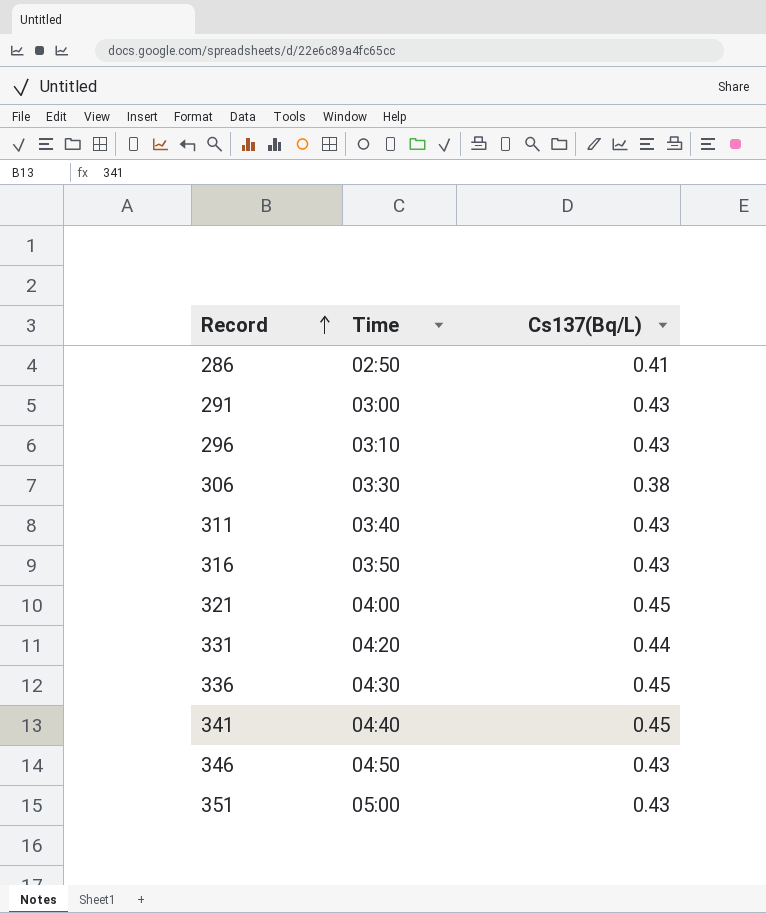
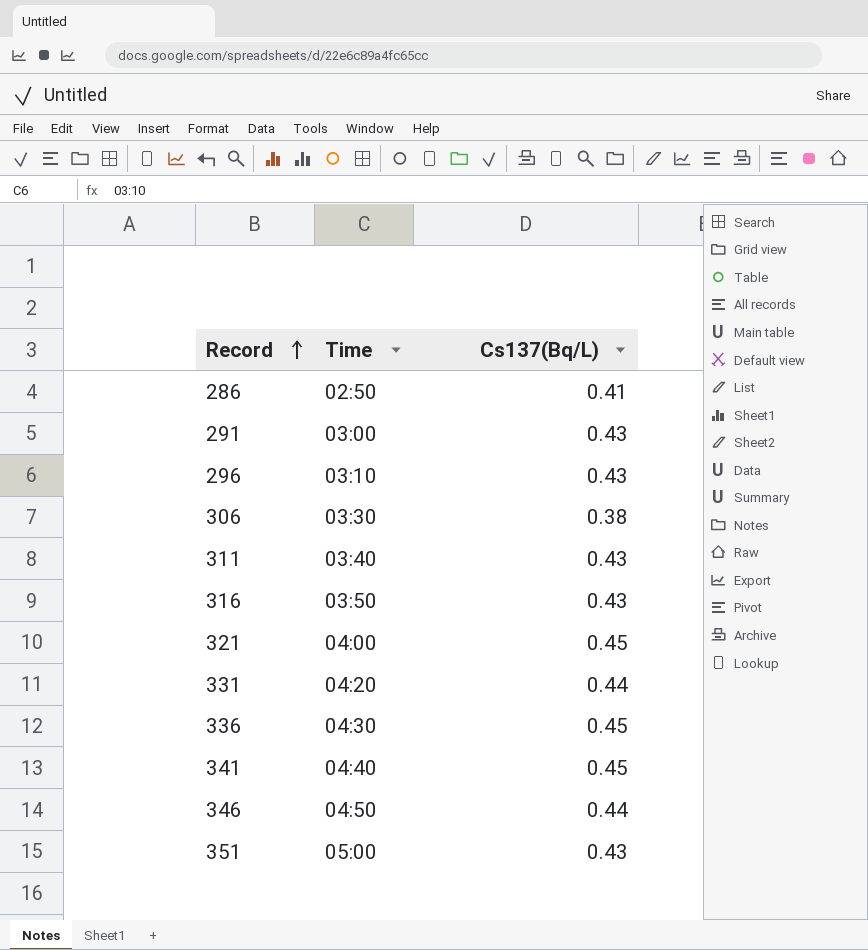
346 | Cs137(Bq/L): 0.43 -> 0.44

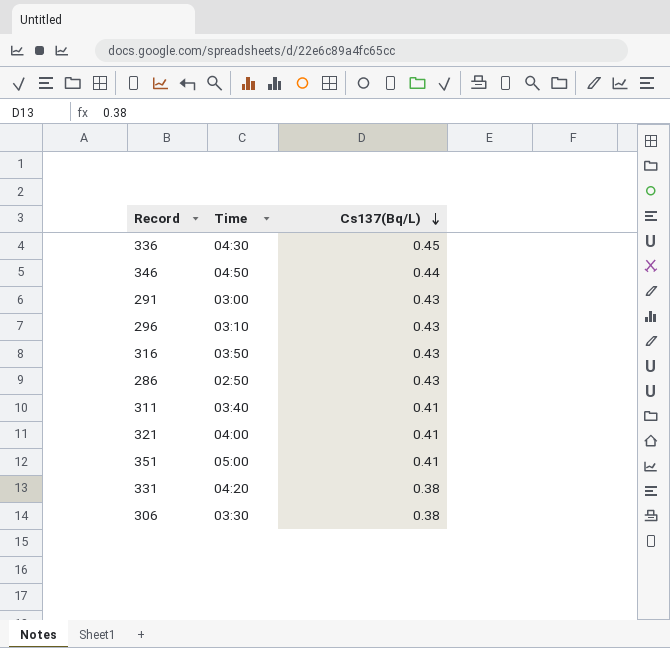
row order: Record ascending -> Cs137(Bq/L) descending
row 341: 04:40 | 0.45 -> none
286 | Cs137(Bq/L): 0.41 -> 0.43
311 | Cs137(Bq/L): 0.43 -> 0.41
321 | Cs137(Bq/L): 0.45 -> 0.41
351 | Cs137(Bq/L): 0.43 -> 0.41
331 | Cs137(Bq/L): 0.44 -> 0.38

